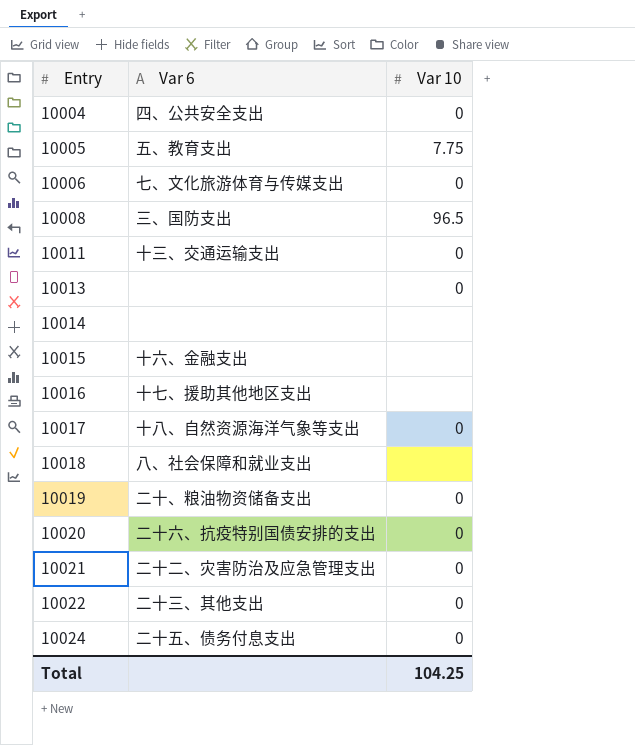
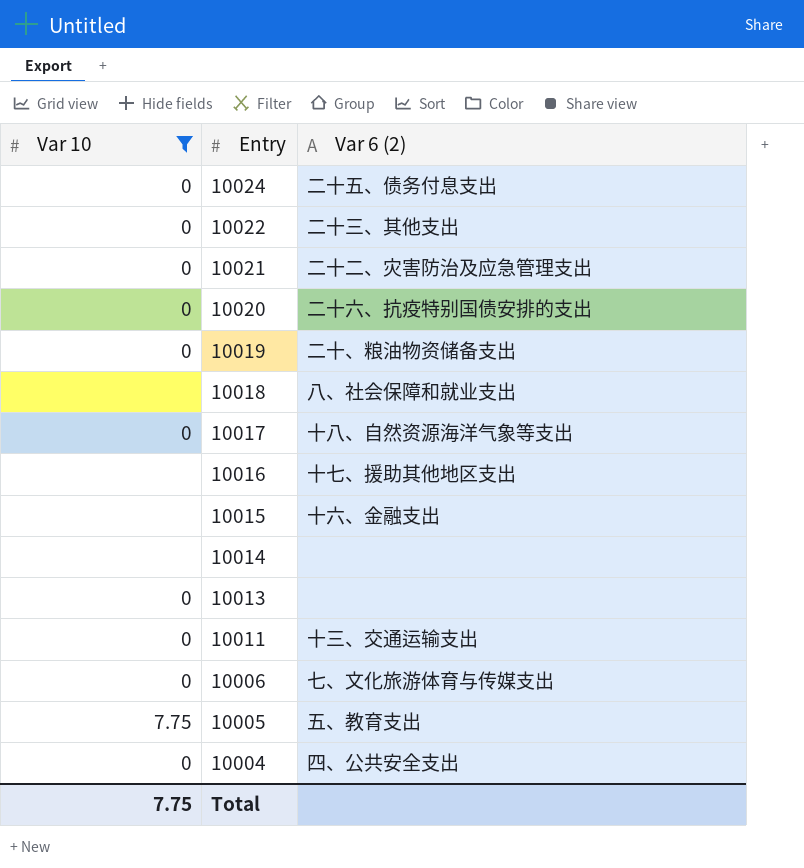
filter: none -> Var 10 != 96.5
row order: Entry ascending -> Entry descending
column Var 10 | position: 3 -> 1
column name: Var 6 -> Var 6 (2)
Total | Var 10: 104.25 -> 7.75

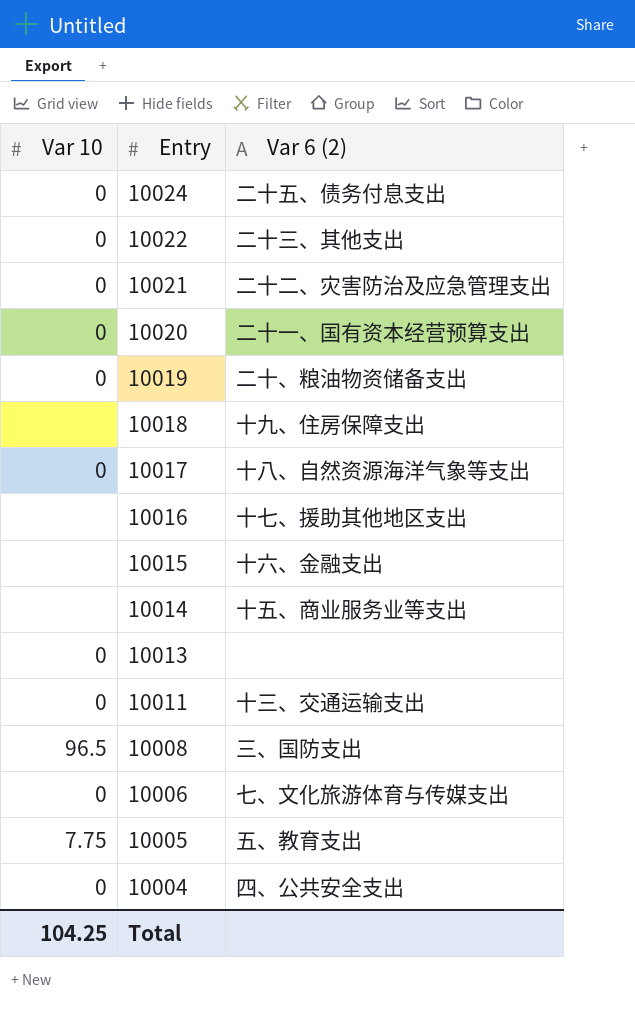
filter: Var 10 != 96.5 -> none
10020 | Var 6 (2): 二十六、抗疫特别国债安排的支出 -> 二十一、国有资本经营预算支出
10018 | Var 6 (2): 八、社会保障和就业支出 -> 十九、住房保障支出
10014 | Var 6 (2): none -> 十五、商业服务业等支出
Total | Var 10: 7.75 -> 104.25

